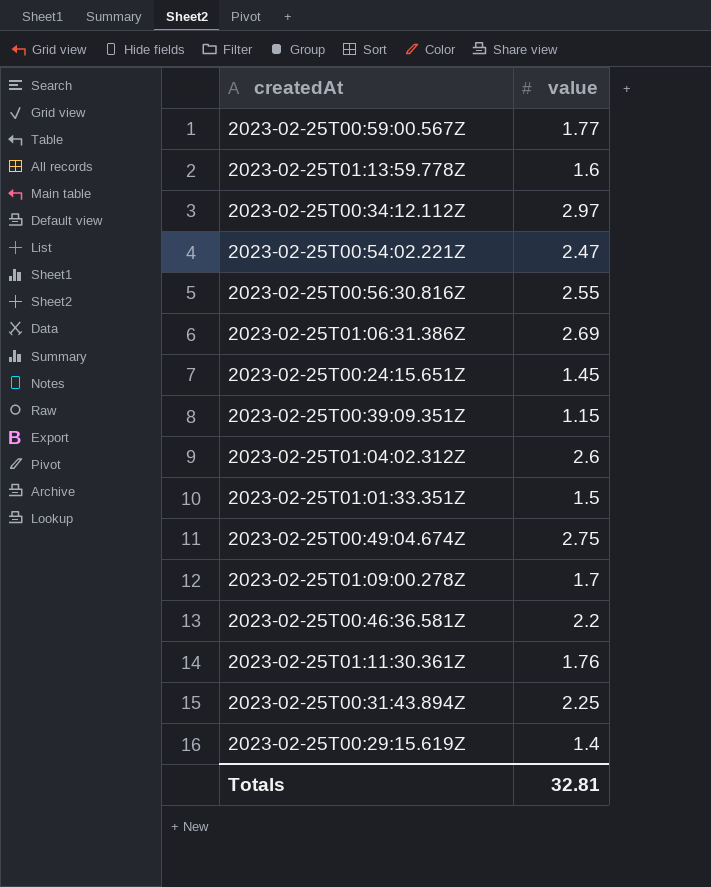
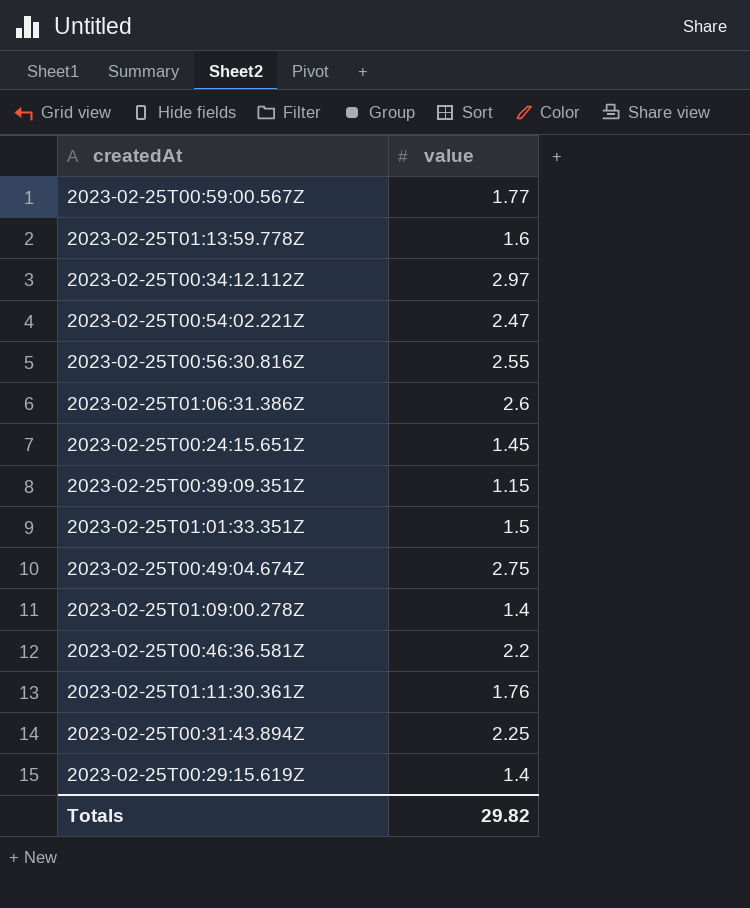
row 2023-02-25T01:04:02.312Z: 2.6 -> none
2023-02-25T01:06:31.386Z | value: 2.69 -> 2.6
2023-02-25T01:09:00.278Z | value: 1.7 -> 1.4
Totals | value: 32.81 -> 29.82

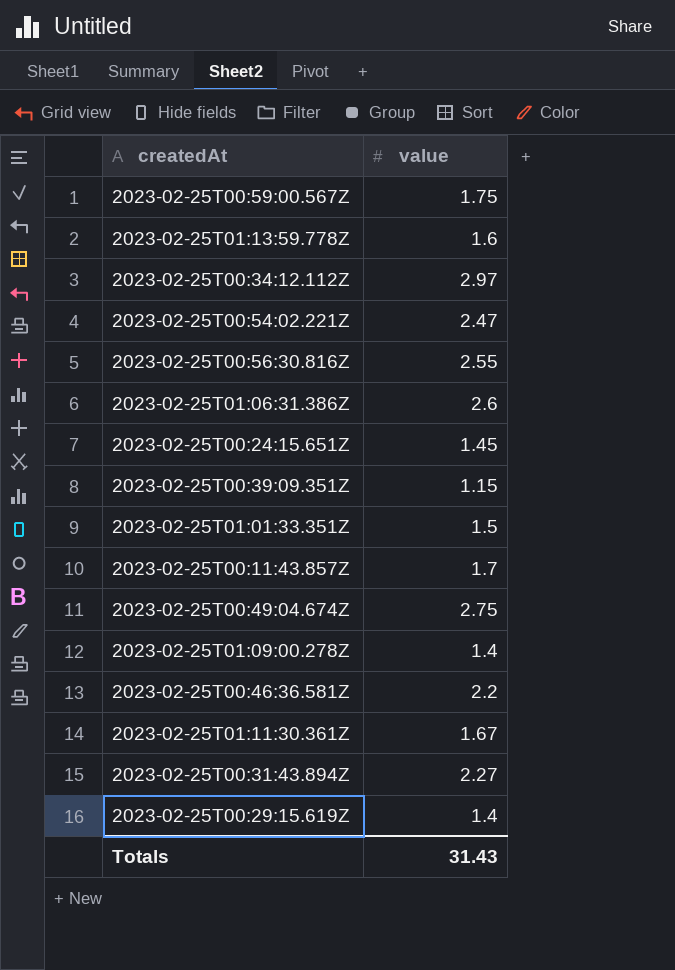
2023-02-25T00:59:00.567Z | value: 1.77 -> 1.75
row 2023-02-25T00:11:43.857Z: none -> 1.7
2023-02-25T01:11:30.361Z | value: 1.76 -> 1.67
2023-02-25T00:31:43.894Z | value: 2.25 -> 2.27
Totals | value: 29.82 -> 31.43

